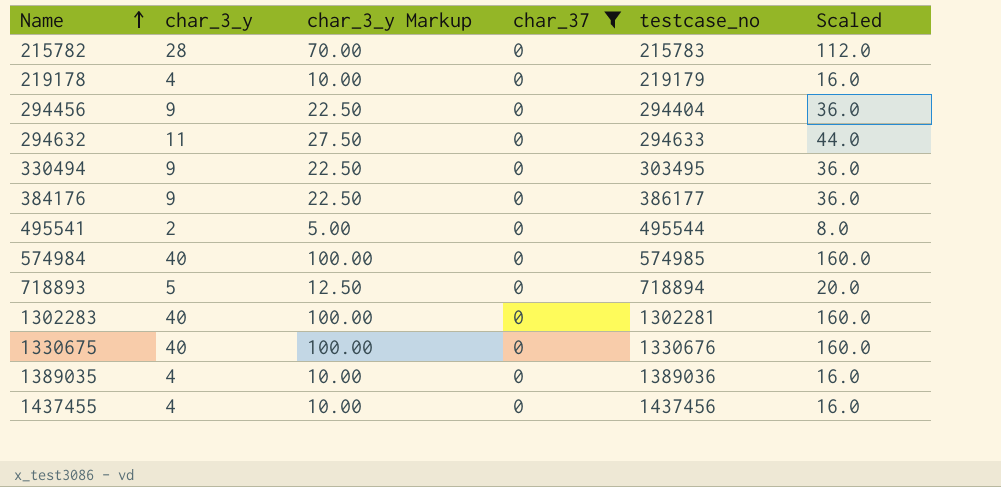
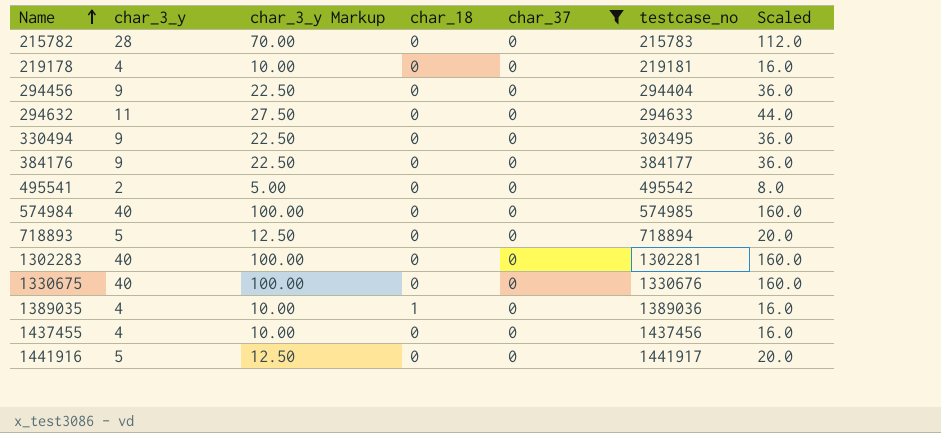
column char_18 | position: none -> 4
219178 | testcase_no: 219179 -> 219181
384176 | testcase_no: 386177 -> 384177
495541 | testcase_no: 495544 -> 495542
row 1441916: none -> 5 | 12.50 | 0 | 0 | 1441917 | 20.0

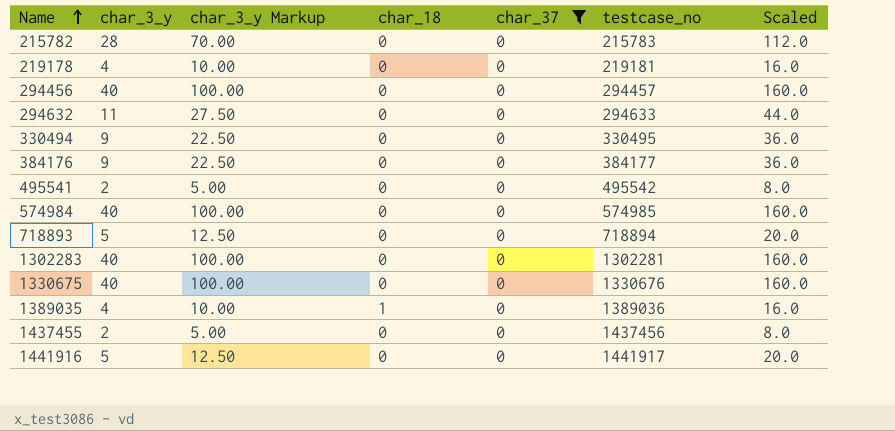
294456 | char_3_y: 9 -> 40
294456 | char_3_y Markup: 22.50 -> 100.00
294456 | testcase_no: 294404 -> 294457
294456 | Scaled: 36.0 -> 160.0
330494 | testcase_no: 303495 -> 330495
1437455 | char_3_y: 4 -> 2
1437455 | char_3_y Markup: 10.00 -> 5.00
1437455 | Scaled: 16.0 -> 8.0

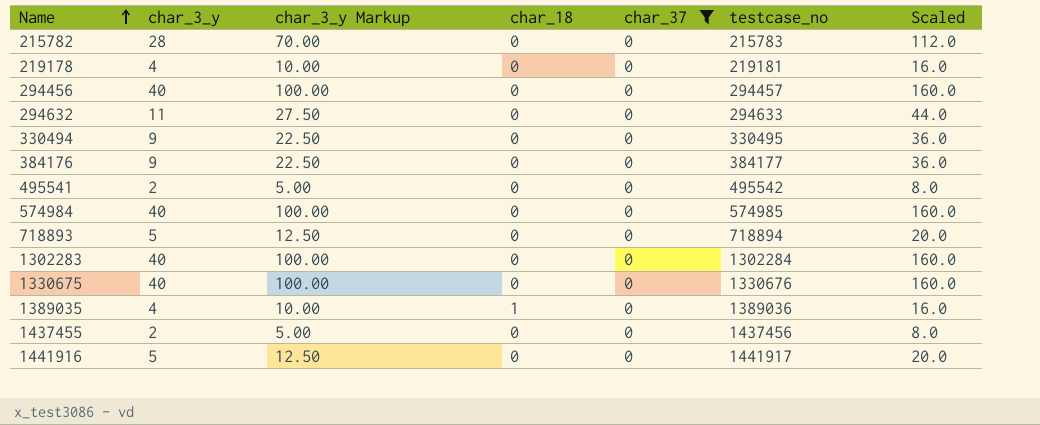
1302283 | testcase_no: 1302281 -> 1302284

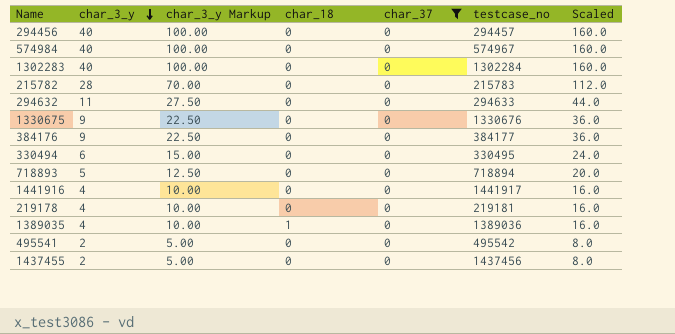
row order: Name ascending -> char_3_y descending
574984 | testcase_no: 574985 -> 574967
1330675 | char_3_y: 40 -> 9
1330675 | char_3_y Markup: 100.00 -> 22.50
1330675 | Scaled: 160.0 -> 36.0
330494 | char_3_y: 9 -> 6
330494 | char_3_y Markup: 22.50 -> 15.00
330494 | Scaled: 36.0 -> 24.0
1441916 | char_3_y: 5 -> 4
1441916 | char_3_y Markup: 12.50 -> 10.00
1441916 | Scaled: 20.0 -> 16.0

